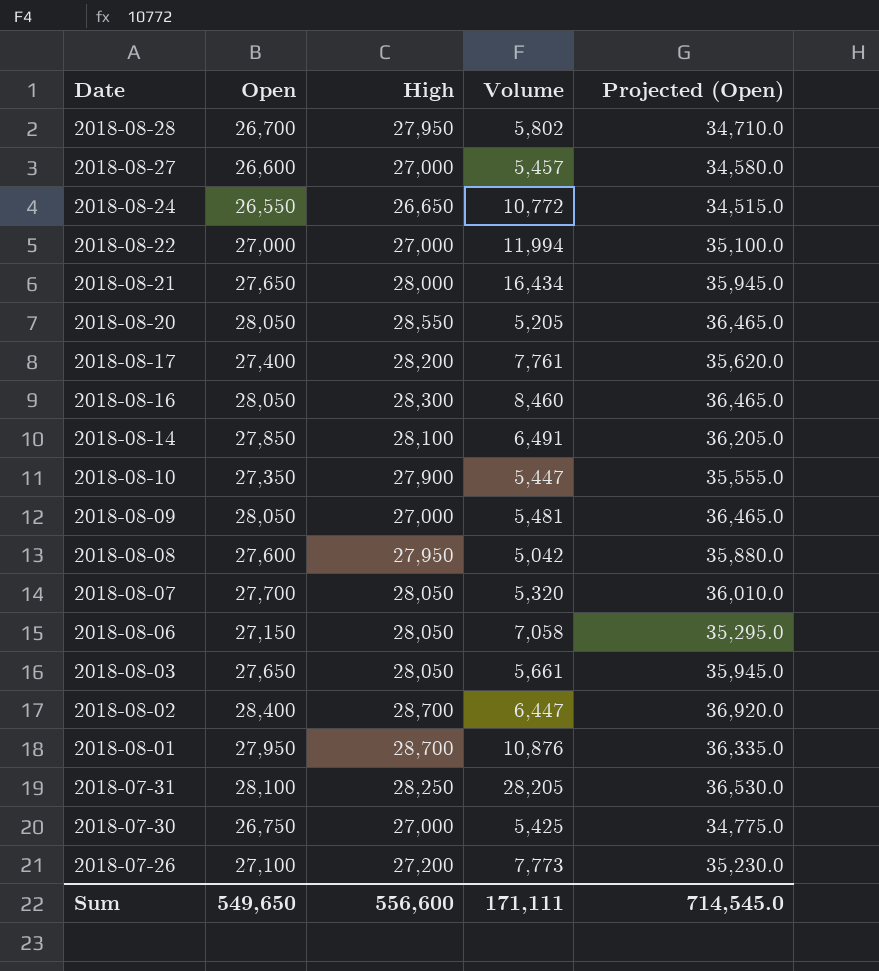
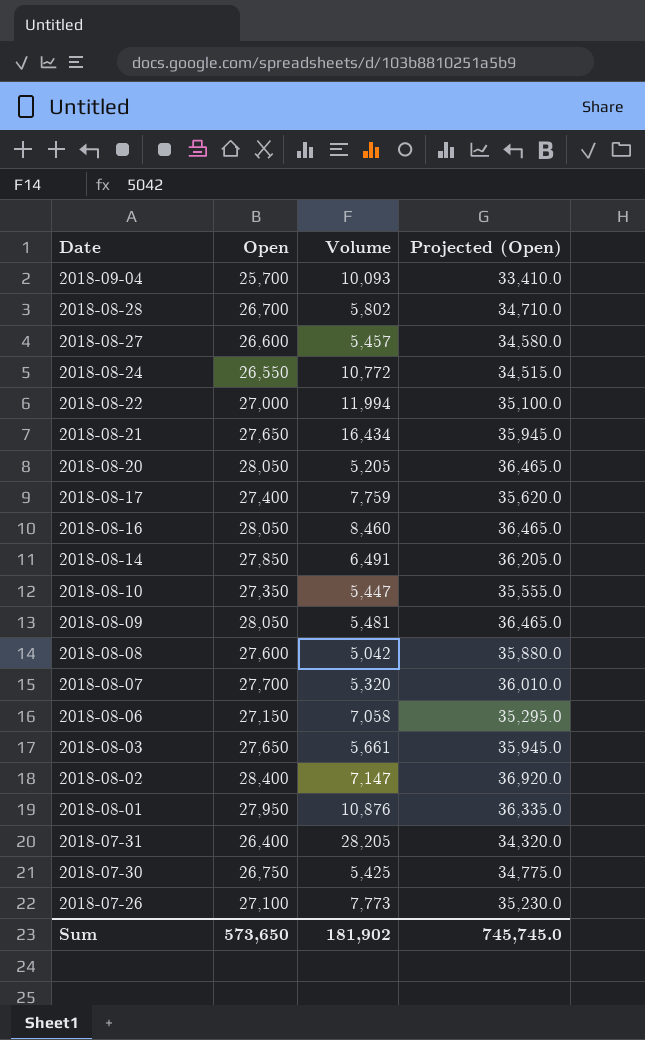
column High | position: 3 -> none
row 2018-09-04: none -> 25,700 | 10,093 | 33,410.0
2018-08-17 | Volume: 7,761 -> 7,759
2018-08-02 | Volume: 6,447 -> 7,147
2018-07-31 | Open: 28,100 -> 26,400
2018-07-31 | Projected (Open): 36,530.0 -> 34,320.0
Sum | Open: 549,650 -> 573,650
Sum | Volume: 171,111 -> 181,902
Sum | Projected (Open): 714,545.0 -> 745,745.0

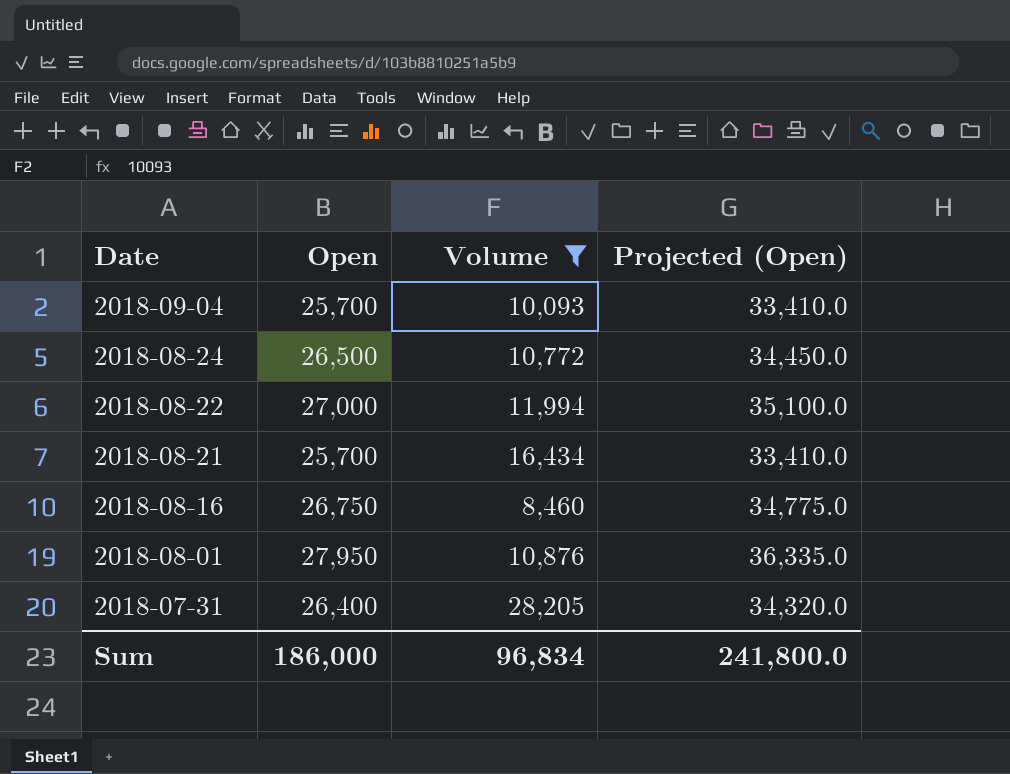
filter: none -> Volume >= 8,460
2018-08-24 | Open: 26,550 -> 26,500
2018-08-24 | Projected (Open): 34,515.0 -> 34,450.0
2018-08-21 | Open: 27,650 -> 25,700
2018-08-21 | Projected (Open): 35,945.0 -> 33,410.0
2018-08-16 | Open: 28,050 -> 26,750
2018-08-16 | Projected (Open): 36,465.0 -> 34,775.0
Sum | Open: 573,650 -> 186,000
Sum | Volume: 181,902 -> 96,834
Sum | Projected (Open): 745,745.0 -> 241,800.0

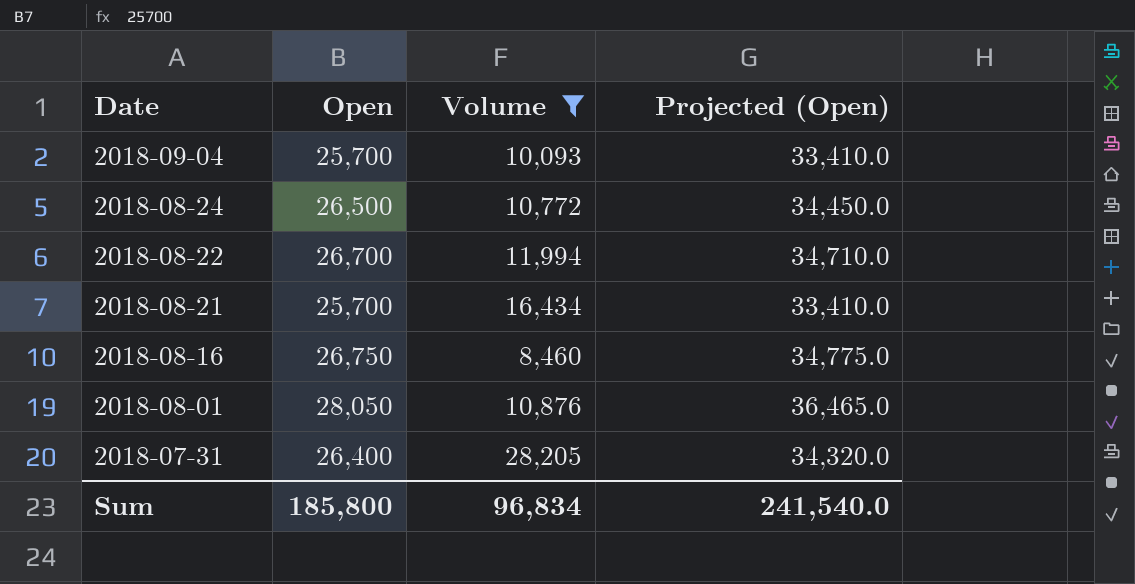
2018-08-22 | Open: 27,000 -> 26,700
2018-08-22 | Projected (Open): 35,100.0 -> 34,710.0
2018-08-01 | Open: 27,950 -> 28,050
2018-08-01 | Projected (Open): 36,335.0 -> 36,465.0
Sum | Open: 186,000 -> 185,800
Sum | Projected (Open): 241,800.0 -> 241,540.0

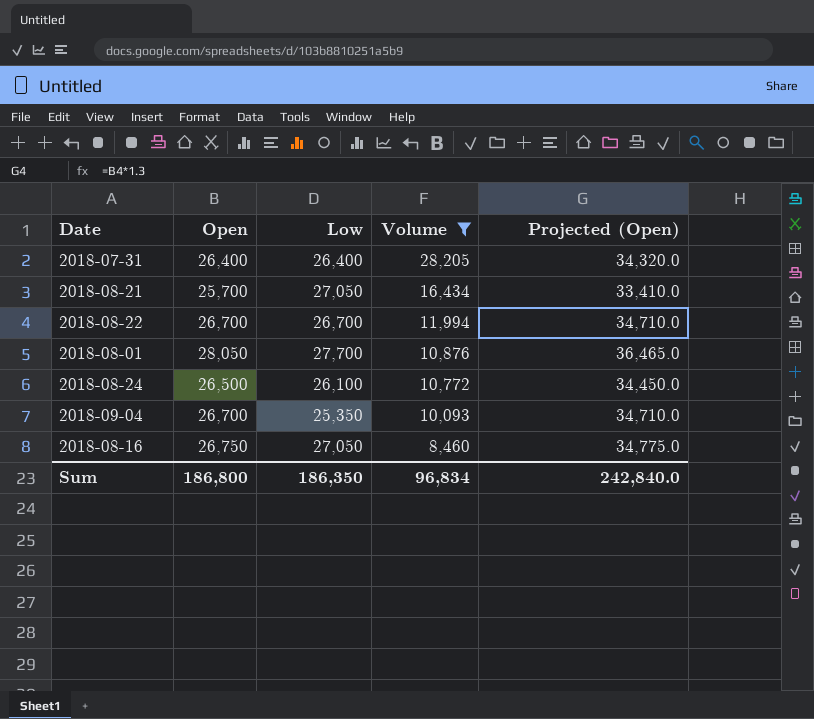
row order: Date descending -> Volume descending
column Low | position: none -> 3
2018-09-04 | Open: 25,700 -> 26,700
2018-09-04 | Projected (Open): 33,410.0 -> 34,710.0
Sum | Open: 185,800 -> 186,800
Sum | Projected (Open): 241,540.0 -> 242,840.0

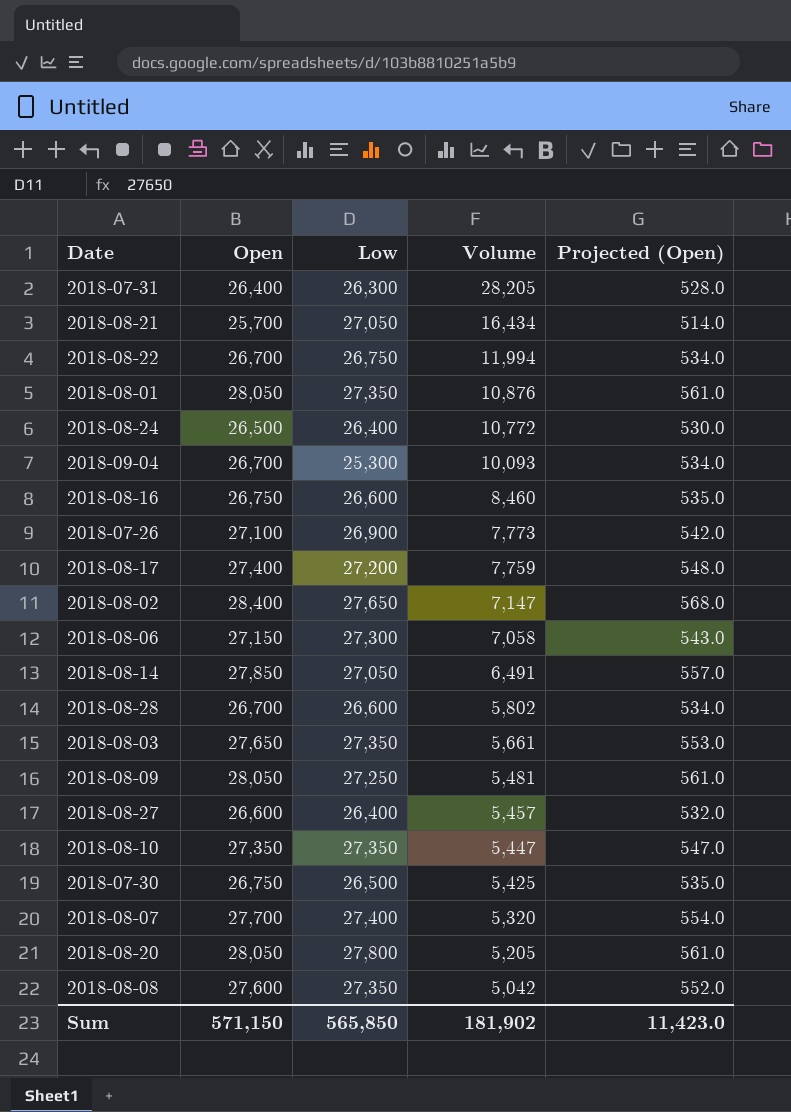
filter: Volume >= 8,460 -> none
column Projected (Open) | formula: [Open] * 1.3 -> [Open] * 0.02
2018-07-31 | Low: 26,400 -> 26,300
2018-08-22 | Low: 26,700 -> 26,750
2018-08-01 | Low: 27,700 -> 27,350
2018-08-24 | Low: 26,100 -> 26,400
2018-09-04 | Low: 25,350 -> 25,300
2018-08-16 | Low: 27,050 -> 26,600
Sum | Open: 186,800 -> 571,150
Sum | Low: 186,350 -> 565,850
Sum | Volume: 96,834 -> 181,902
Sum | Projected (Open): 242,840.0 -> 11,423.0

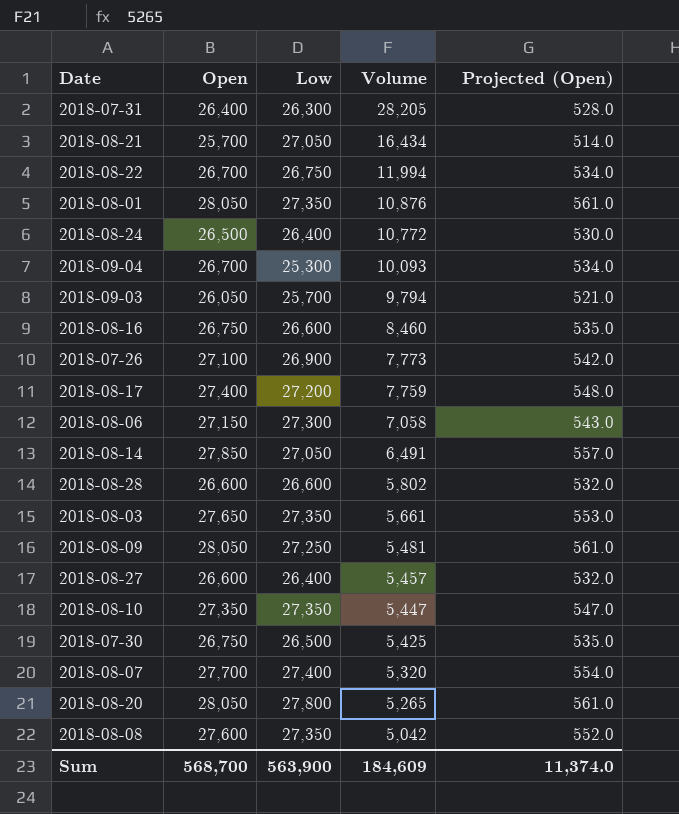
row 2018-08-02: 28,400 | 27,650 | 7,147 | 568.0 -> none
row 2018-09-03: none -> 26,050 | 25,700 | 9,794 | 521.0
2018-08-28 | Open: 26,700 -> 26,600
2018-08-28 | Projected (Open): 534.0 -> 532.0
2018-08-20 | Volume: 5,205 -> 5,265
Sum | Open: 571,150 -> 568,700
Sum | Low: 565,850 -> 563,900
Sum | Volume: 181,902 -> 184,609
Sum | Projected (Open): 11,423.0 -> 11,374.0

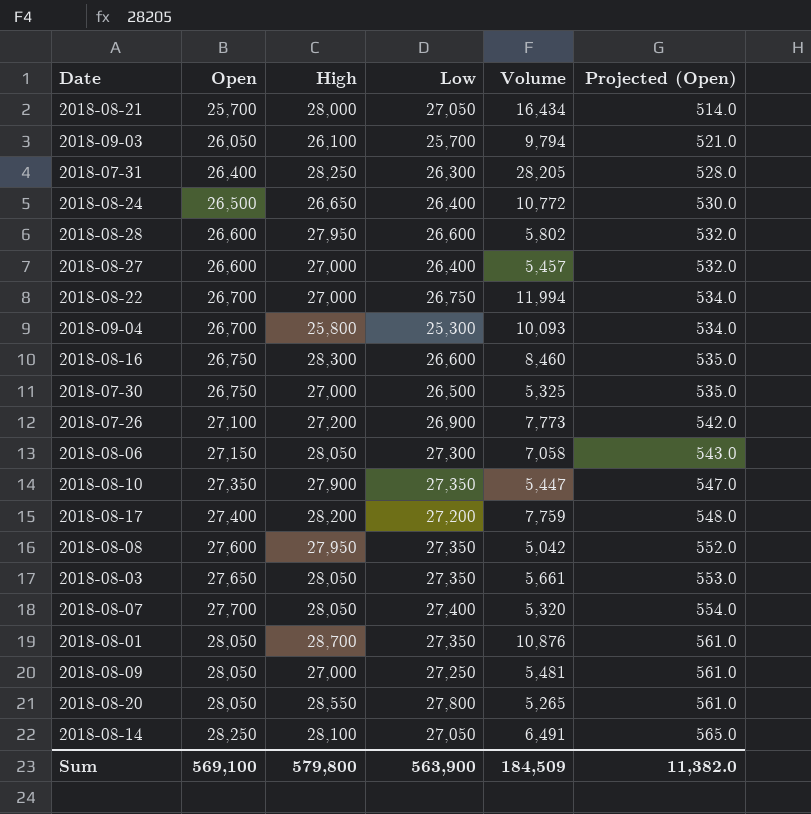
row order: Volume descending -> Open ascending
column High | position: none -> 3
2018-07-30 | Volume: 5,425 -> 5,325
2018-08-14 | Open: 27,850 -> 28,250
2018-08-14 | Projected (Open): 557.0 -> 565.0
Sum | Open: 568,700 -> 569,100
Sum | Volume: 184,609 -> 184,509
Sum | Projected (Open): 11,374.0 -> 11,382.0

